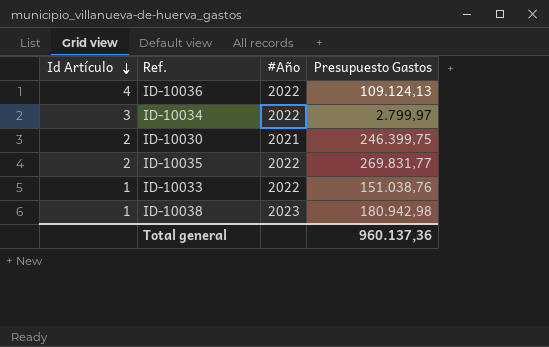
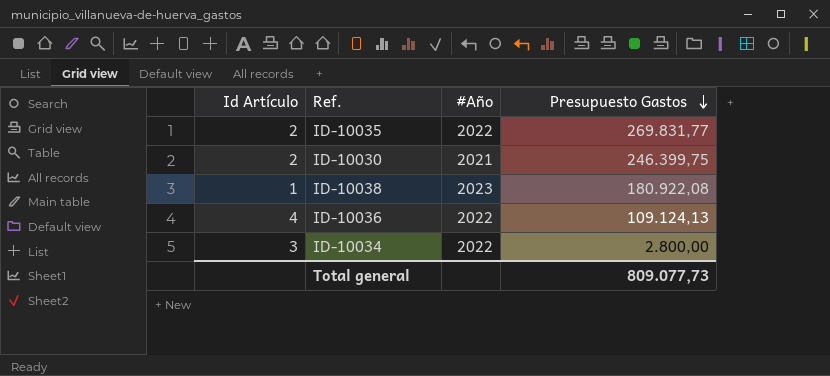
row order: Id Artículo descending -> Presupuesto Gastos descending
row ID-10033: 1 | 2022 | 151.038,76 -> none
ID-10038 | Presupuesto Gastos: 180.942,98 -> 180.922,08
ID-10034 | Presupuesto Gastos: 2.799,97 -> 2.800,00
Total general | Presupuesto Gastos: 960.137,36 -> 809.077,73

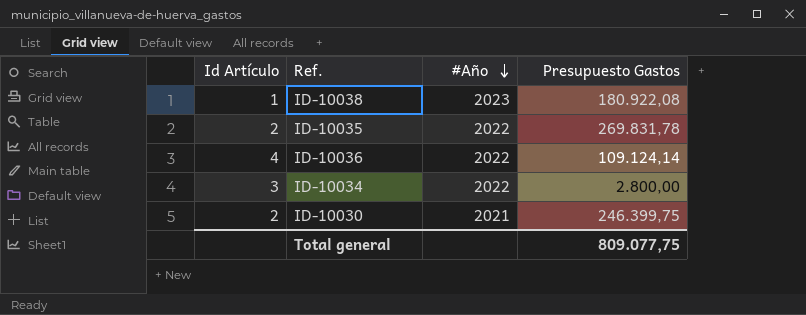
row order: Presupuesto Gastos descending -> #Año descending
ID-10035 | Presupuesto Gastos: 269.831,77 -> 269.831,78
ID-10036 | Presupuesto Gastos: 109.124,13 -> 109.124,14
Total general | Presupuesto Gastos: 809.077,73 -> 809.077,75

